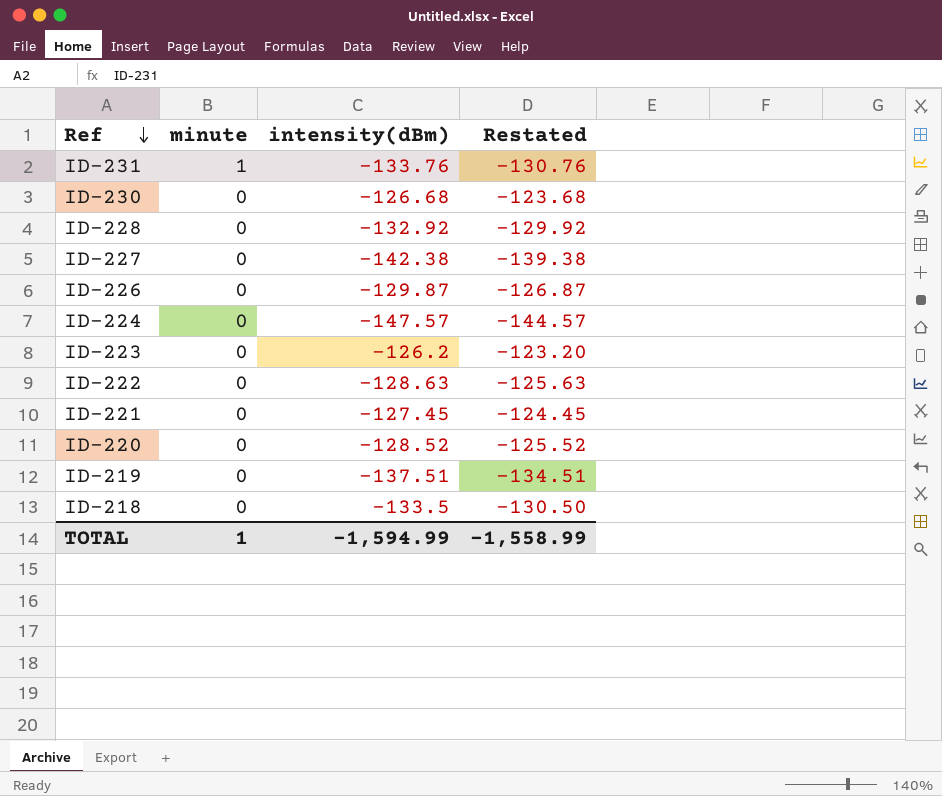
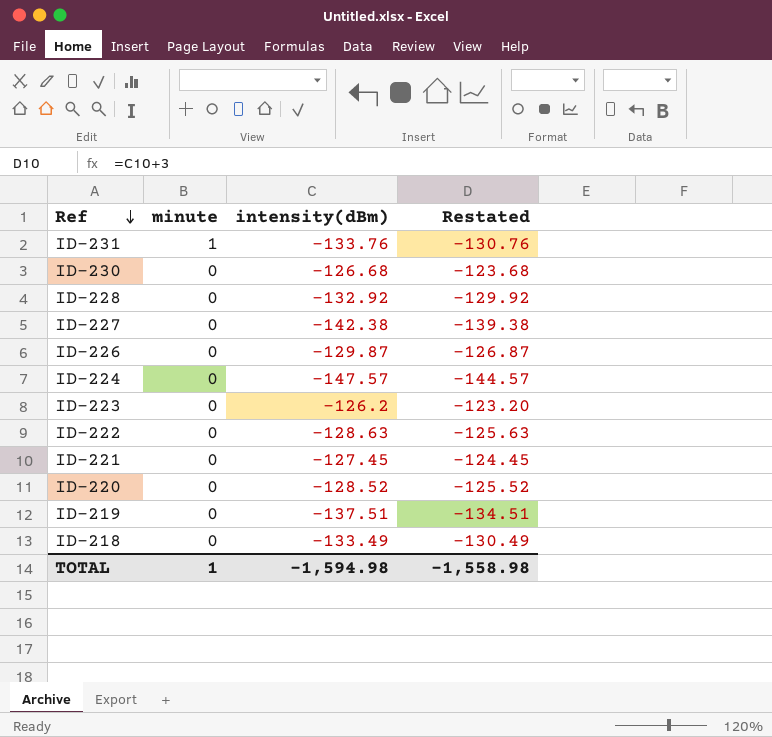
ID-218 | intensity(dBm): -133.5 -> -133.49
ID-218 | Restated: -130.50 -> -130.49
TOTAL | intensity(dBm): -1,594.99 -> -1,594.98
TOTAL | Restated: -1,558.99 -> -1,558.98

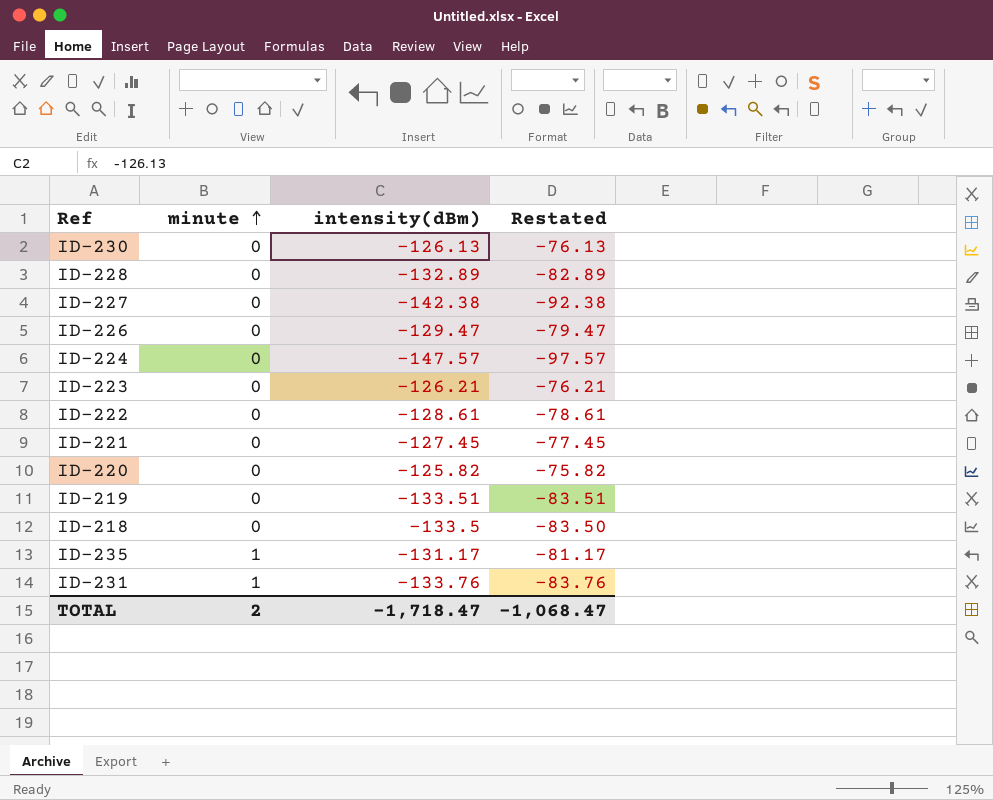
row order: Ref descending -> minute ascending
column Restated | formula: [intensity(dBm)] + 3 -> [intensity(dBm)] + 50
ID-230 | intensity(dBm): -126.68 -> -126.13
ID-228 | intensity(dBm): -132.92 -> -132.89
ID-226 | intensity(dBm): -129.87 -> -129.47
ID-223 | intensity(dBm): -126.2 -> -126.21
ID-222 | intensity(dBm): -128.63 -> -128.61
ID-220 | intensity(dBm): -128.52 -> -125.82
ID-219 | intensity(dBm): -137.51 -> -133.51
ID-218 | intensity(dBm): -133.49 -> -133.5
row ID-235: none -> 1 | -131.17 | -81.17
TOTAL | minute: 1 -> 2
TOTAL | intensity(dBm): -1,594.98 -> -1,718.47
TOTAL | Restated: -1,558.98 -> -1,068.47

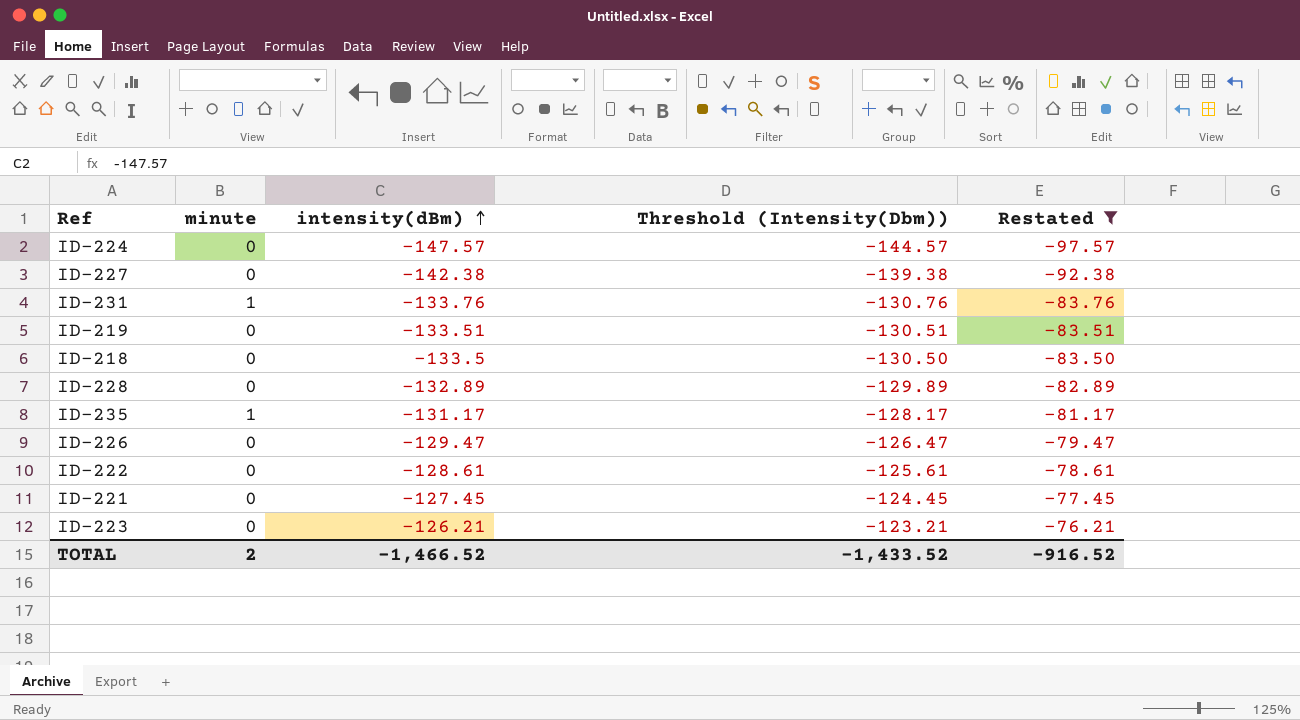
filter: none -> Restated <= -76.21
row order: minute ascending -> intensity(dBm) ascending
column Threshold (Intensity(Dbm)) | formula: none -> [intensity(dBm)] + 3
TOTAL | intensity(dBm): -1,718.47 -> -1,466.52
TOTAL | Restated: -1,068.47 -> -916.52

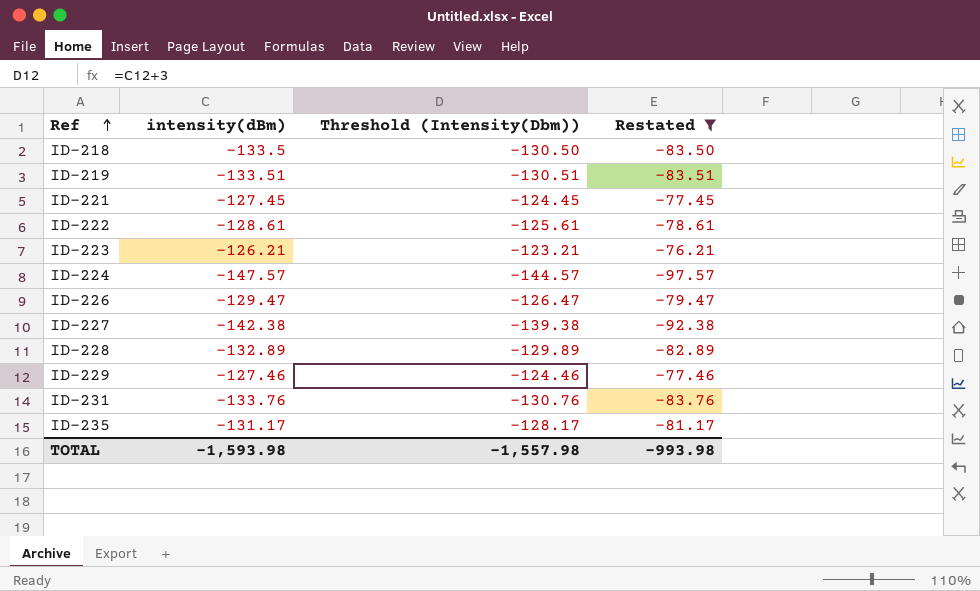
row order: intensity(dBm) ascending -> Ref ascending
column minute | position: 2 -> none
row ID-229: none -> -127.46 | -124.46 | -77.46
TOTAL | intensity(dBm): -1,466.52 -> -1,593.98
TOTAL | Threshold (Intensity(Dbm)): -1,433.52 -> -1,557.98
TOTAL | Restated: -916.52 -> -993.98

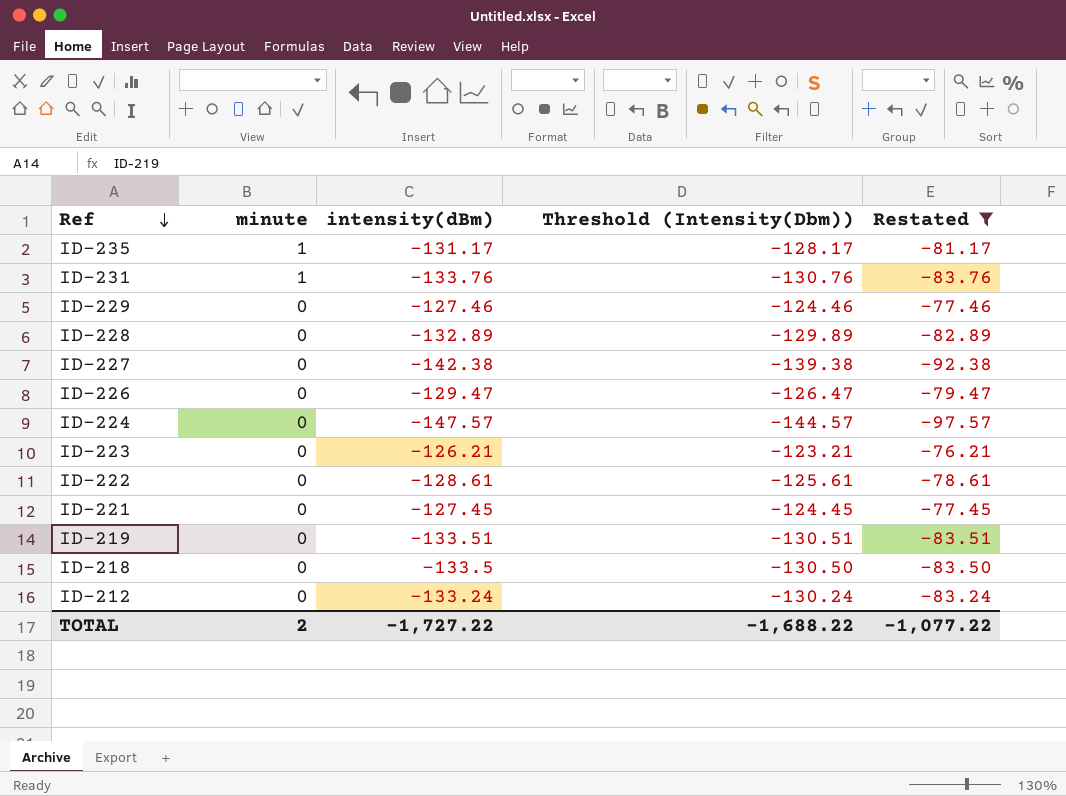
row order: Ref ascending -> Ref descending
column minute | position: none -> 2
row ID-212: none -> 0 | -133.24 | -130.24 | -83.24
TOTAL | intensity(dBm): -1,593.98 -> -1,727.22
TOTAL | Threshold (Intensity(Dbm)): -1,557.98 -> -1,688.22
TOTAL | Restated: -993.98 -> -1,077.22

